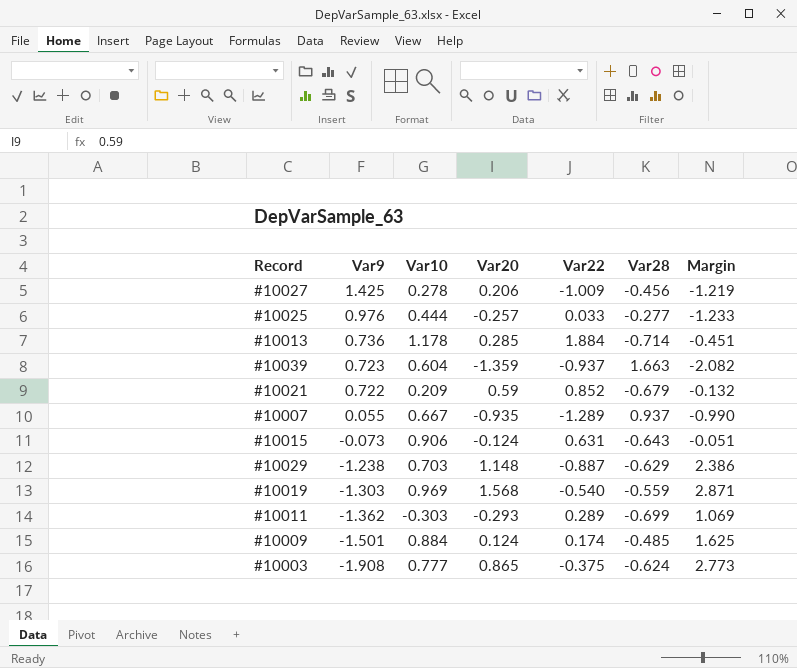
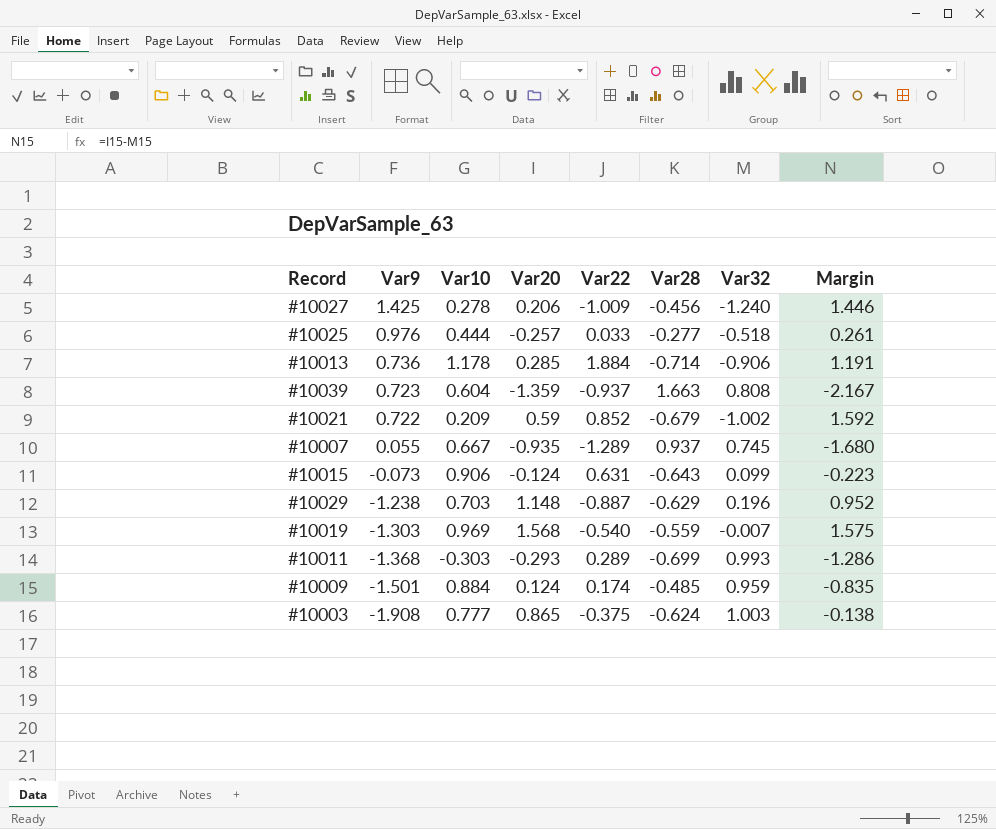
column Var32 | position: none -> 7
column Margin | formula: [Var20] - [Var9] -> [Var20] - [Var32]
#10011 | Var9: -1.362 -> -1.368

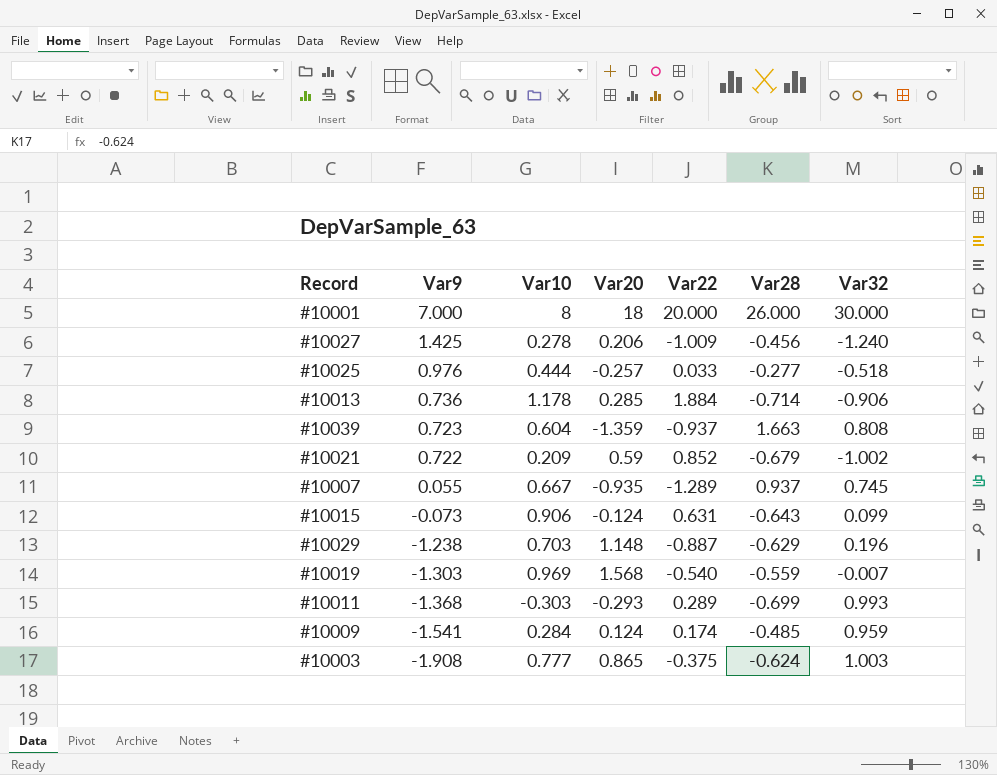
column Margin | formula: [Var20] - [Var32] -> none
row #10001: none -> 7.000 | 8 | 18 | 20.000 | 26.000 | 30.000
#10009 | Var9: -1.501 -> -1.541
#10009 | Var10: 0.884 -> 0.284

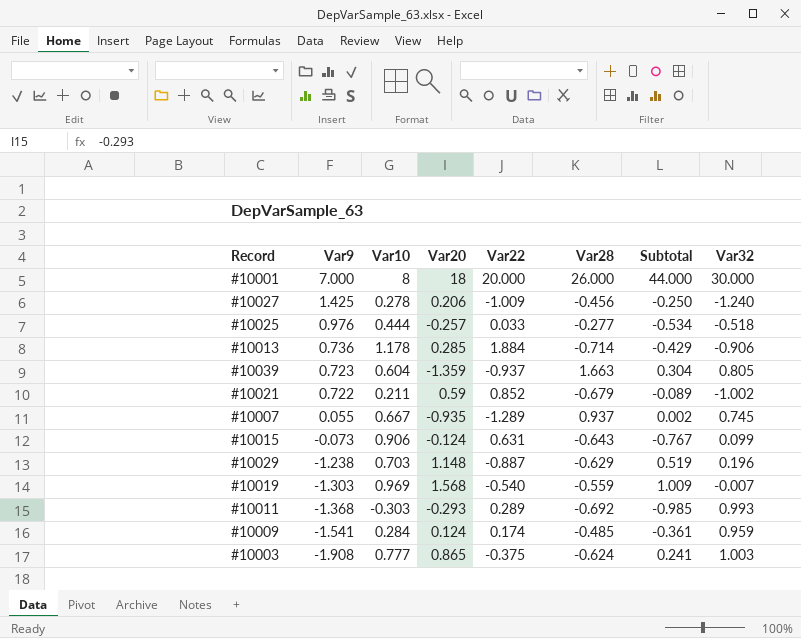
column Subtotal | formula: none -> [Var20] + [Var28]
#10039 | Var32: 0.808 -> 0.805
#10021 | Var10: 0.209 -> 0.211
#10011 | Var28: -0.699 -> -0.692

